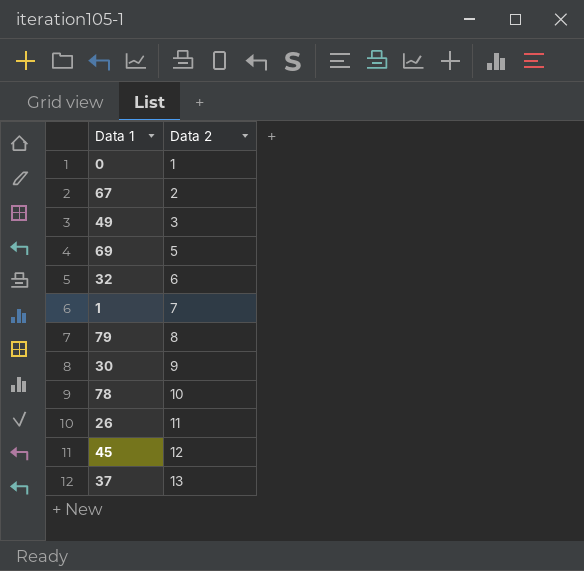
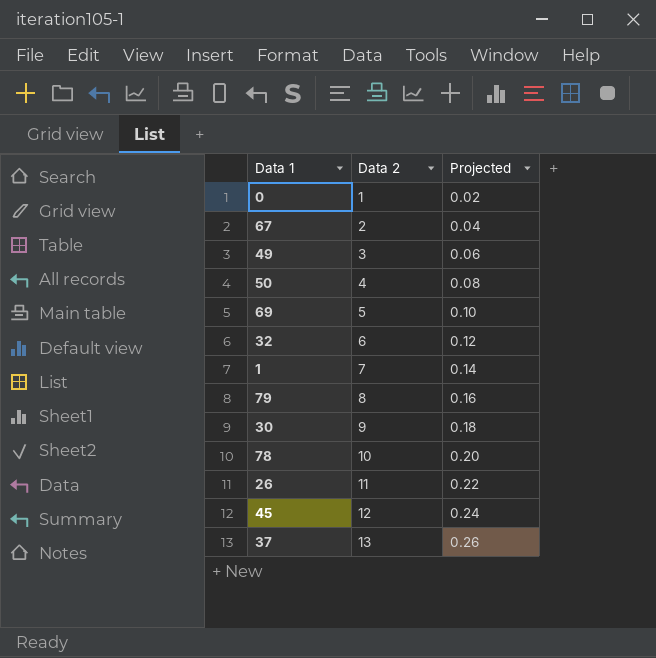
column Projected | formula: none -> [Data 2] * 0.02
row 50: none -> 4 | 0.08

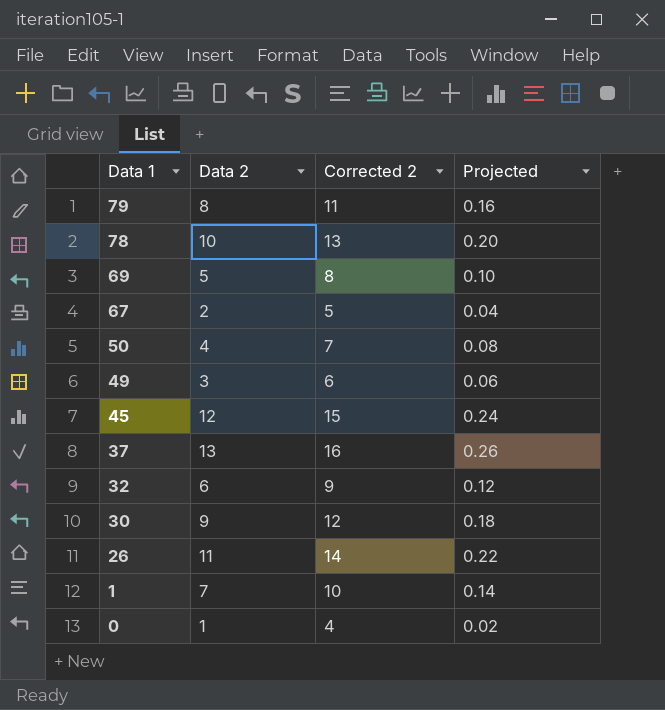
row order: Data 2 ascending -> Data 1 descending
column Corrected 2 | formula: none -> [Data 2] + 3

